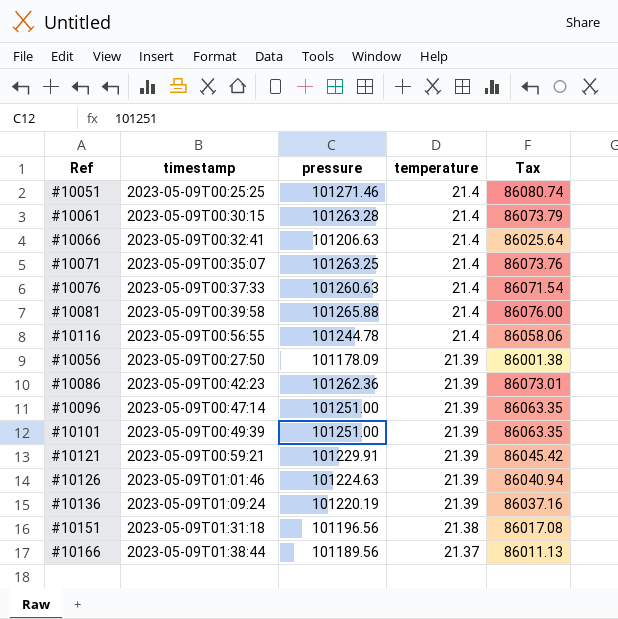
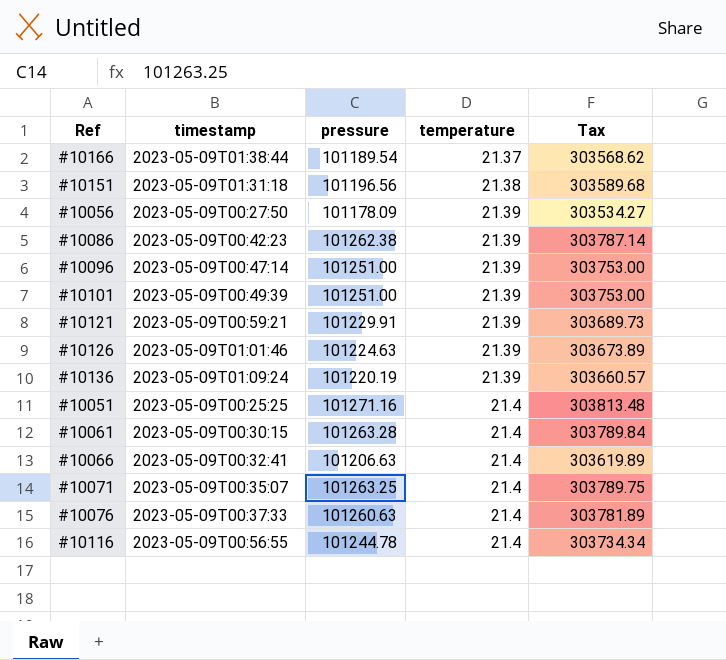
row order: temperature descending -> temperature ascending
column Tax | formula: [pressure] * 0.85 -> [pressure] * 3
row #10081: 2023-05-09T00:39:58 | 101265.88 | 21.4 | 86076.00 -> none
#10166 | pressure: 101189.56 -> 101189.54
#10086 | pressure: 101262.36 -> 101262.38
#10051 | pressure: 101271.46 -> 101271.16

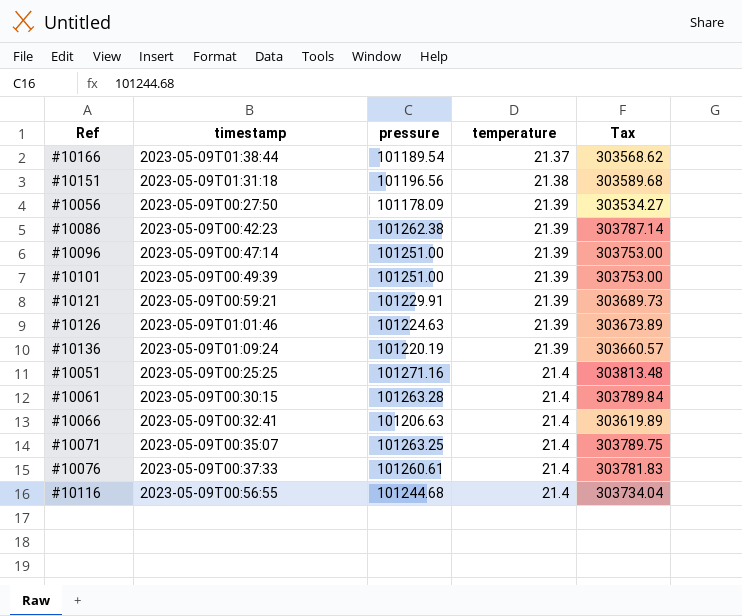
#10076 | pressure: 101260.63 -> 101260.61
#10076 | Tax: 303781.89 -> 303781.83
#10116 | pressure: 101244.78 -> 101244.68
#10116 | Tax: 303734.34 -> 303734.04

